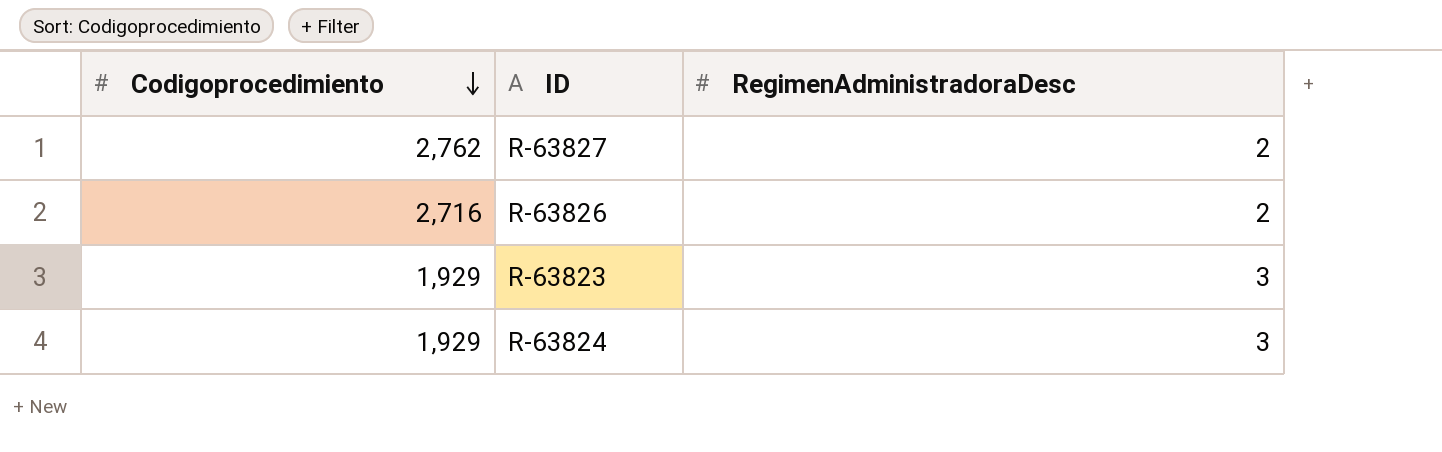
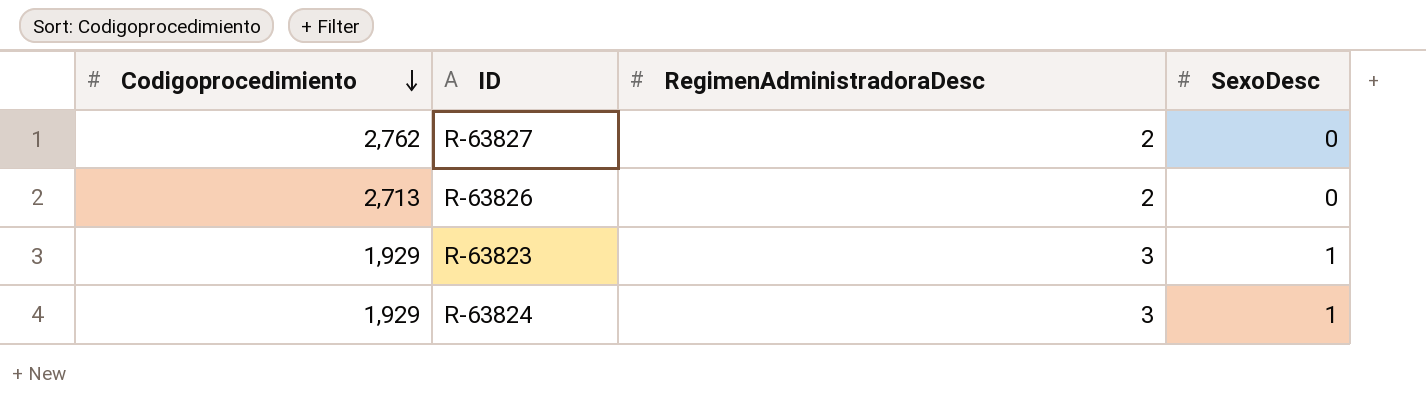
column SexoDesc | position: none -> 4
R-63826 | Codigoprocedimiento: 2,716 -> 2,713

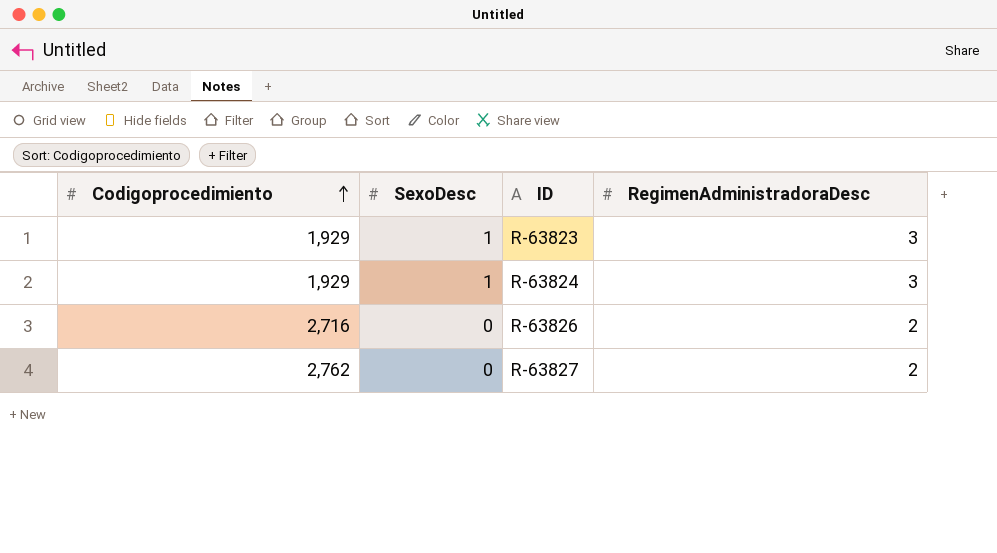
row order: Codigoprocedimiento descending -> Codigoprocedimiento ascending
column SexoDesc | position: 4 -> 2
R-63826 | Codigoprocedimiento: 2,713 -> 2,716

